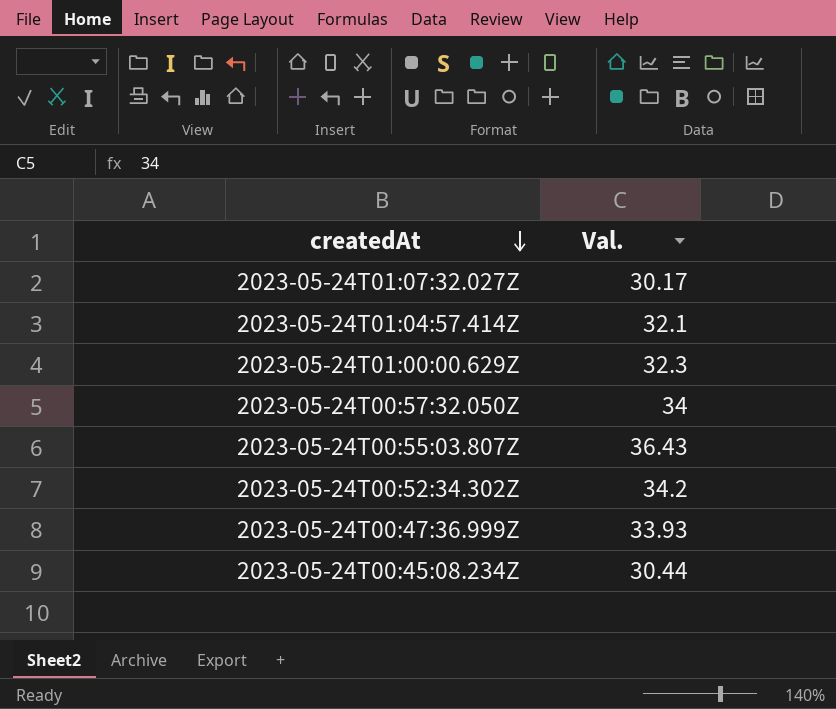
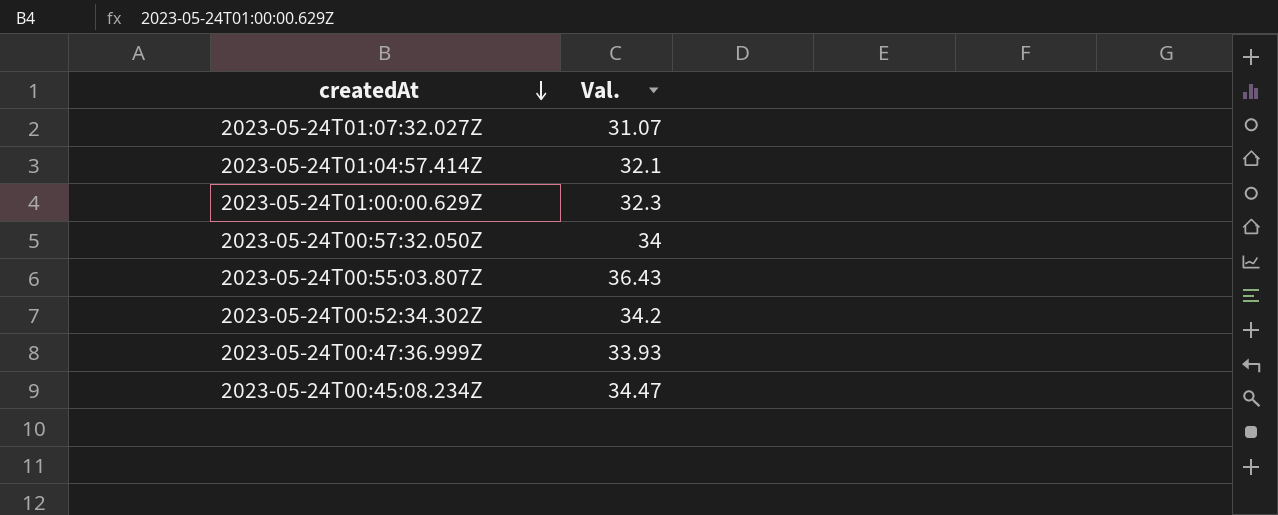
2023-05-24T01:07:32.027Z | Val.: 30.17 -> 31.07
2023-05-24T00:45:08.234Z | Val.: 30.44 -> 34.47

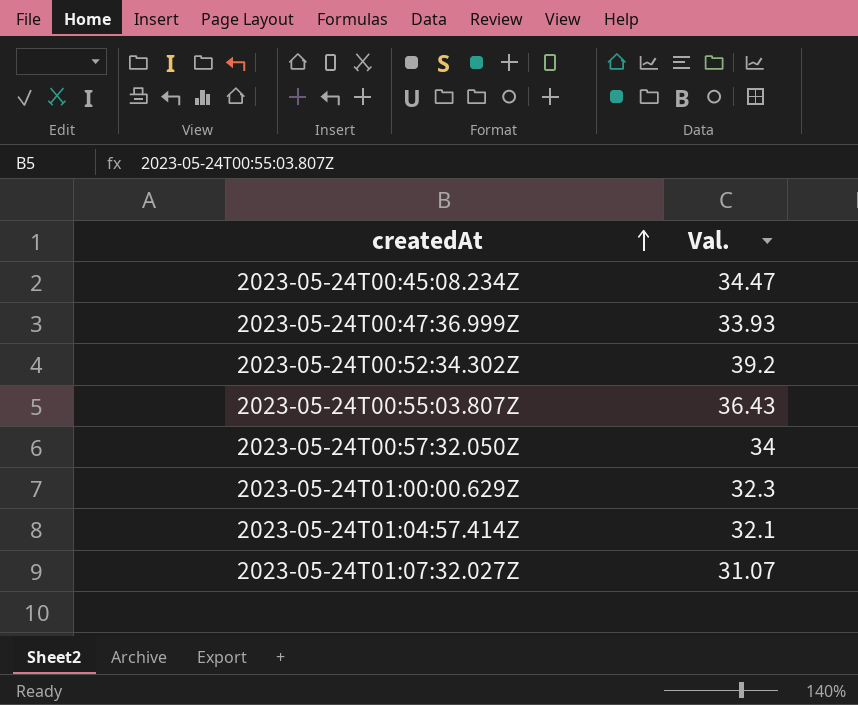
row order: createdAt descending -> createdAt ascending
2023-05-24T00:52:34.302Z | Val.: 34.2 -> 39.2

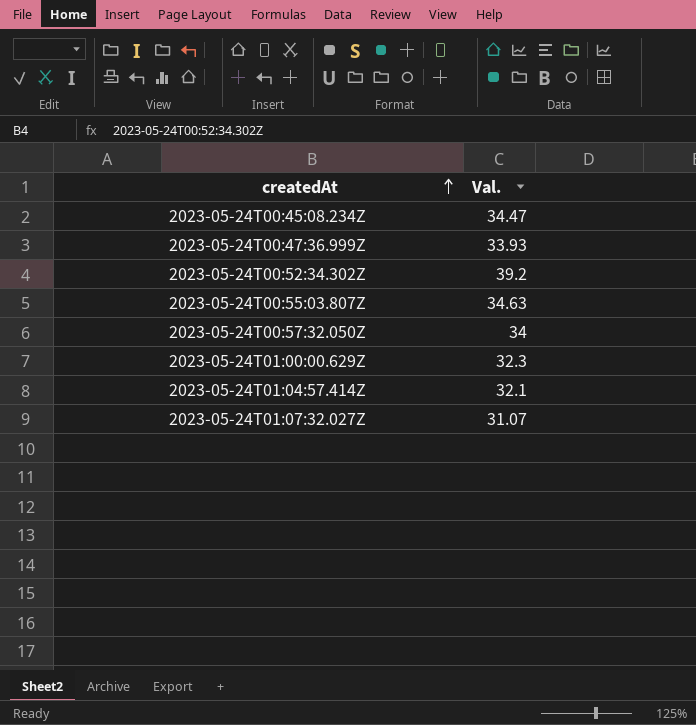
2023-05-24T00:55:03.807Z | Val.: 36.43 -> 34.63

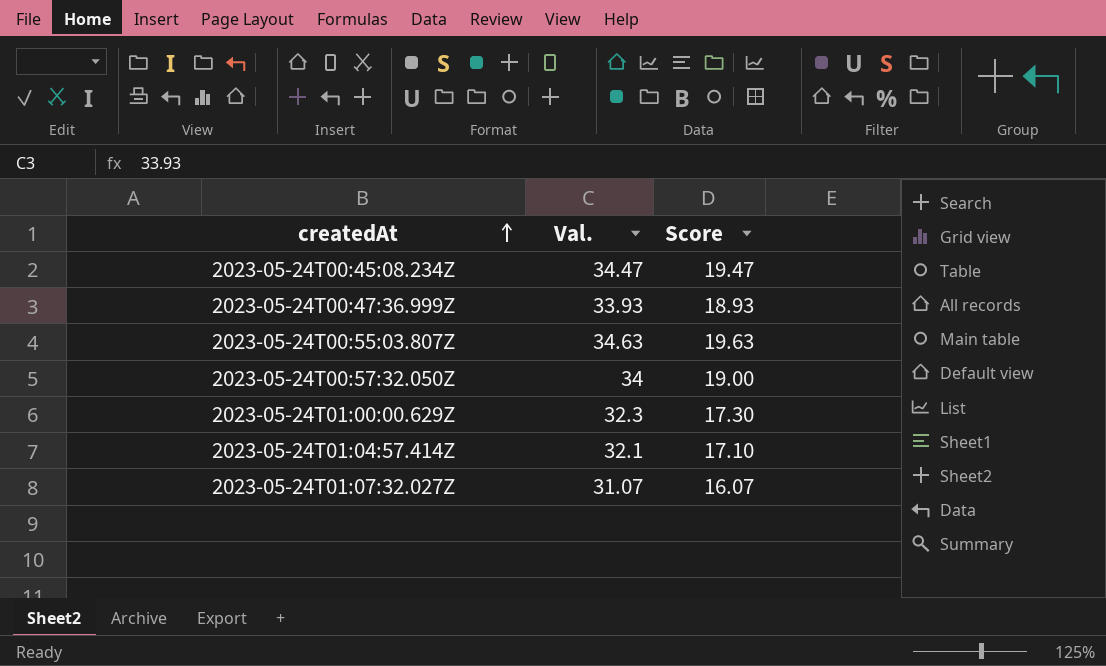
column Score | formula: none -> [Val.] - 15
row 2023-05-24T00:52:34.302Z: 39.2 -> none

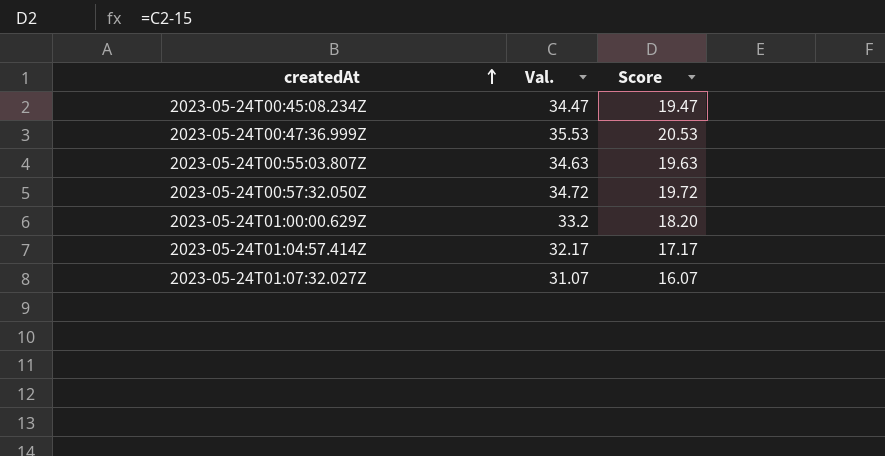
2023-05-24T00:47:36.999Z | Val.: 33.93 -> 35.53
2023-05-24T00:47:36.999Z | Score: 18.93 -> 20.53
2023-05-24T00:57:32.050Z | Val.: 34 -> 34.72
2023-05-24T00:57:32.050Z | Score: 19.00 -> 19.72
2023-05-24T01:00:00.629Z | Val.: 32.3 -> 33.2
2023-05-24T01:00:00.629Z | Score: 17.30 -> 18.20
2023-05-24T01:04:57.414Z | Val.: 32.1 -> 32.17
2023-05-24T01:04:57.414Z | Score: 17.10 -> 17.17

